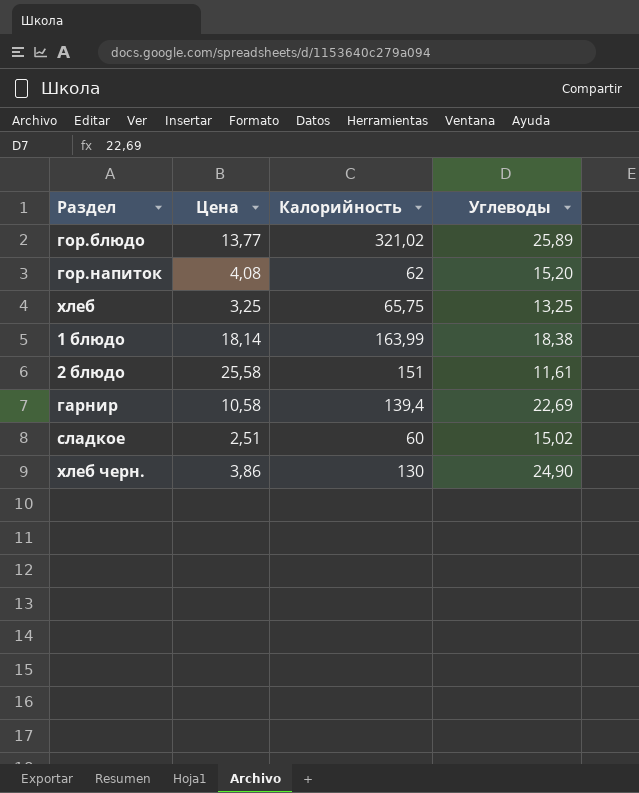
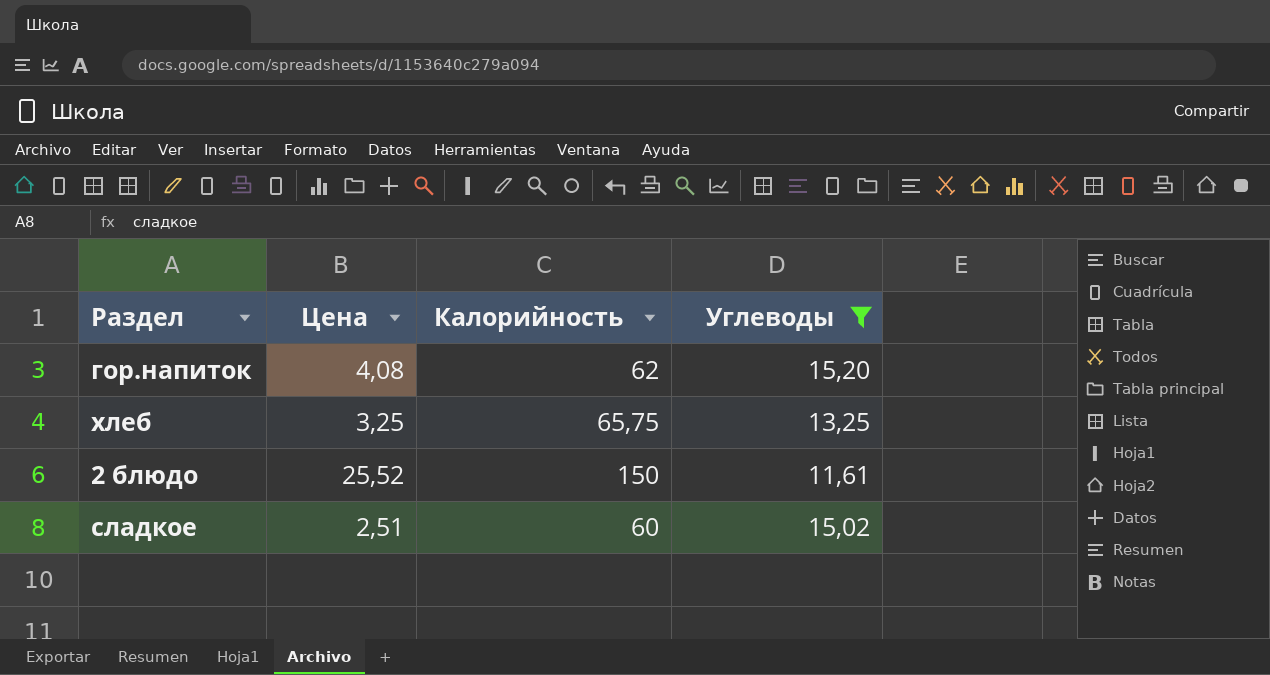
filter: none -> Углеводы <= 15,20
2 блюдо | Цена: 25,58 -> 25,52
2 блюдо | Калорийность: 151 -> 150

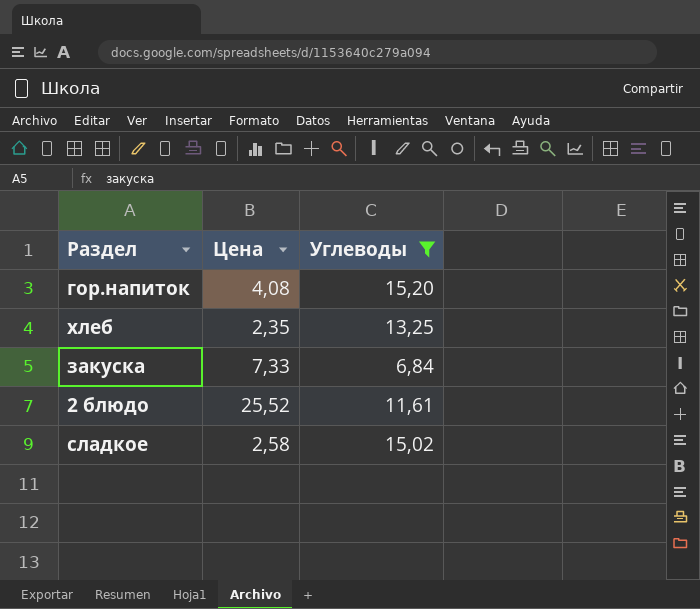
column Калорийность | position: 3 -> none
хлеб | Цена: 3,25 -> 2,35
row закуска: none -> 7,33 | 6,84
сладкое | Цена: 2,51 -> 2,58

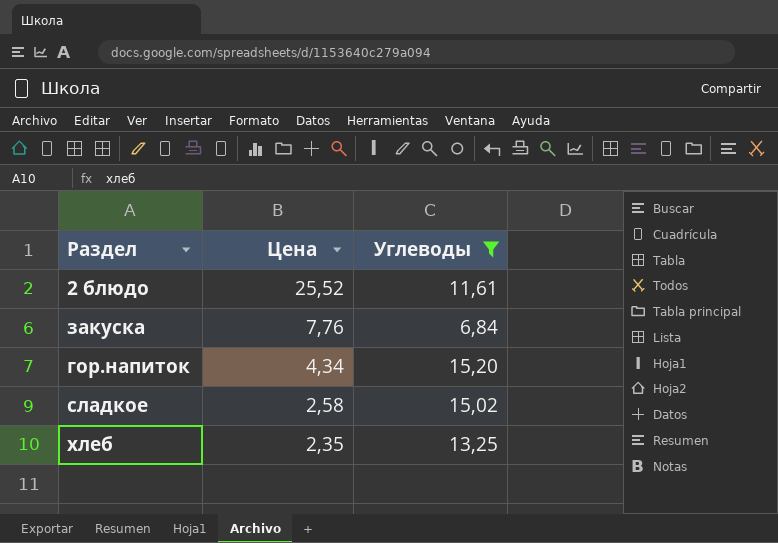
row order: none -> Цена descending
закуска | Цена: 7,33 -> 7,76
гор.напиток | Цена: 4,08 -> 4,34

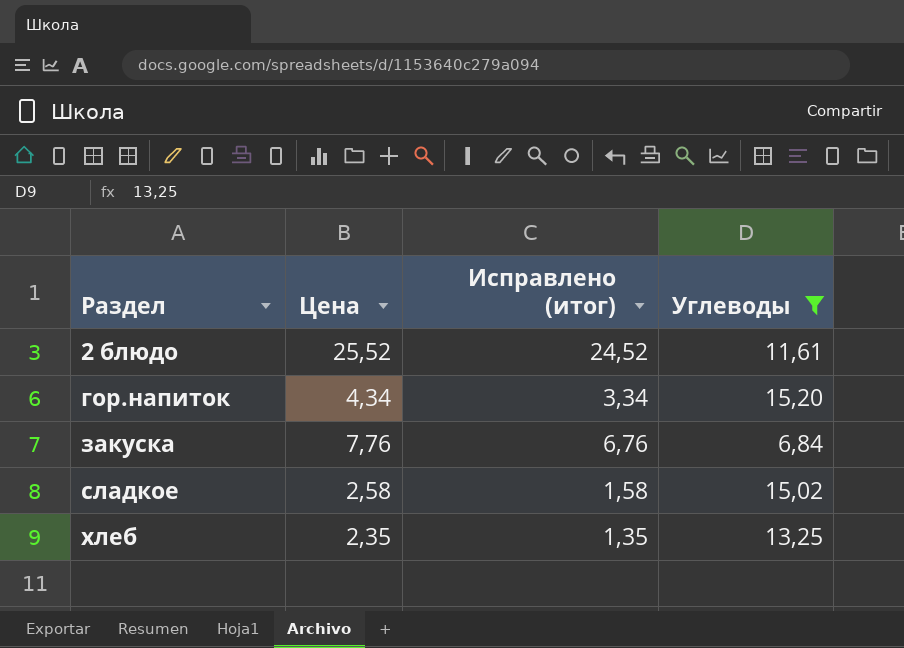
row order: Цена descending -> Раздел ascending
column Исправлено (итог) | formula: none -> [Цена] - 1

